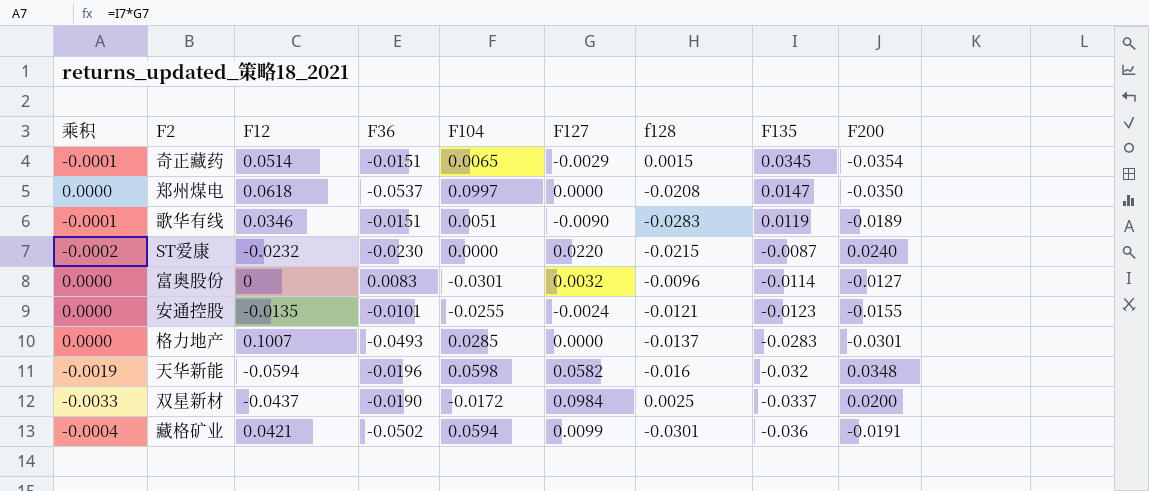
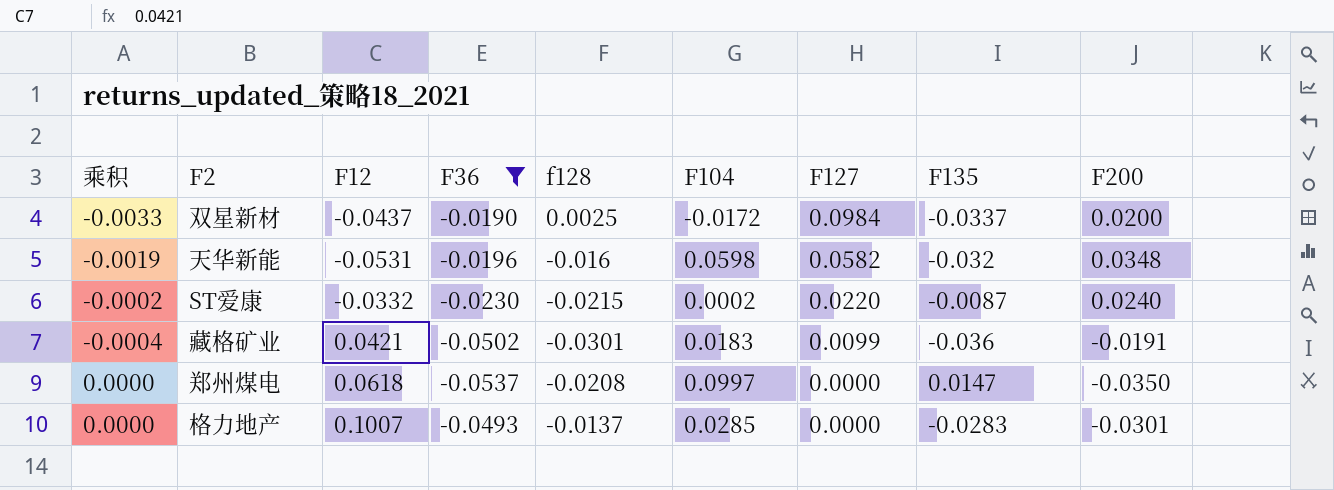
filter: none -> F36 <= -0.0190
row order: F135 descending -> F127 descending
column f128 | position: 7 -> 5
天华新能 | F12: -0.0594 -> -0.0531
ST爱康 | F12: -0.0232 -> -0.0332
ST爱康 | F104: 0.0000 -> 0.0002
藏格矿业 | F104: 0.0594 -> 0.0183

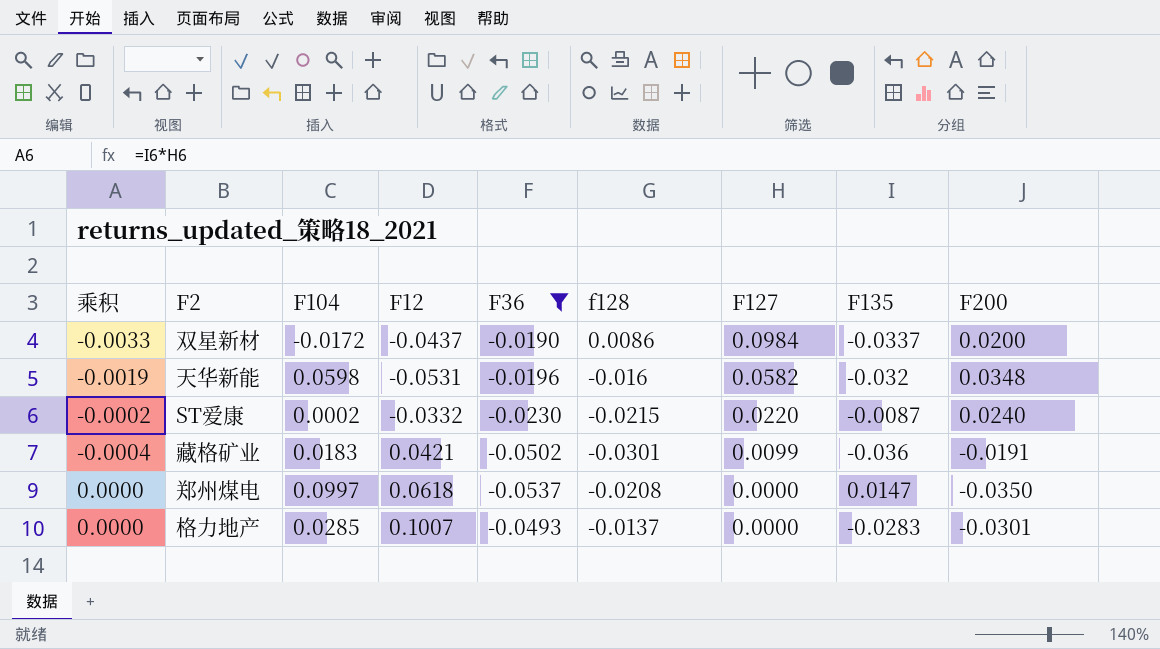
column F104 | position: 6 -> 3
双星新材 | f128: 0.0025 -> 0.0086

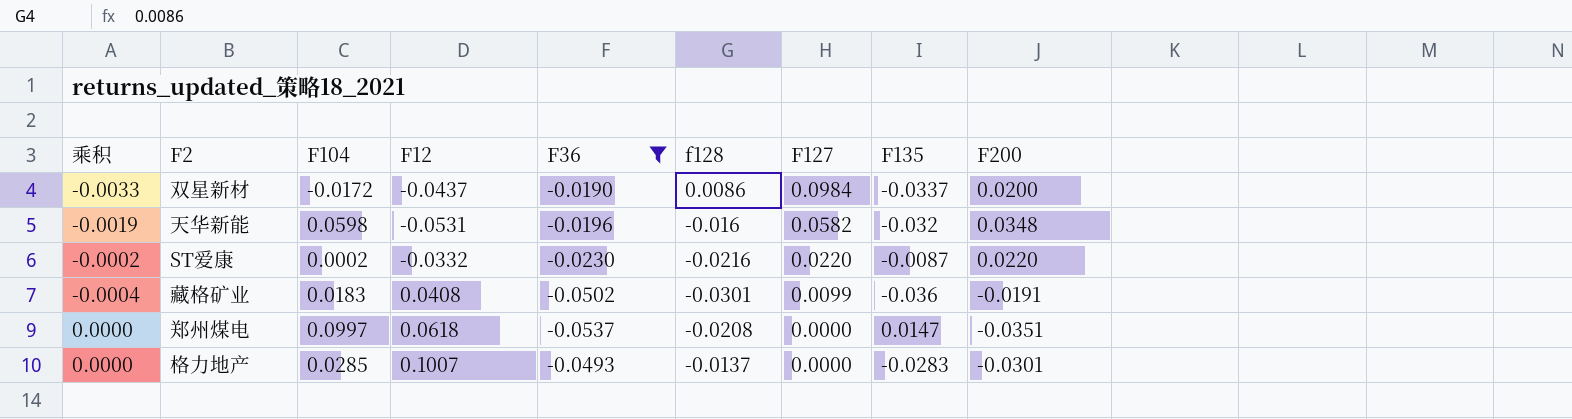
ST爱康 | f128: -0.0215 -> -0.0216
ST爱康 | F200: 0.0240 -> 0.0220
藏格矿业 | F12: 0.0421 -> 0.0408
郑州煤电 | F200: -0.0350 -> -0.0351

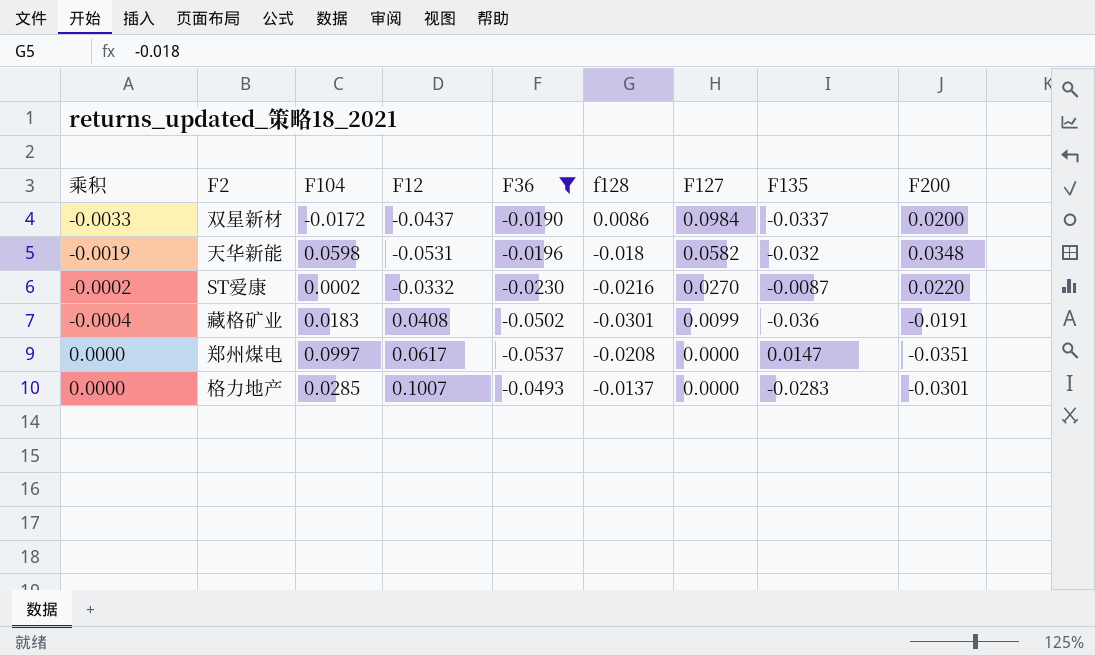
天华新能 | f128: -0.016 -> -0.018
ST爱康 | F127: 0.0220 -> 0.0270
郑州煤电 | F12: 0.0618 -> 0.0617

